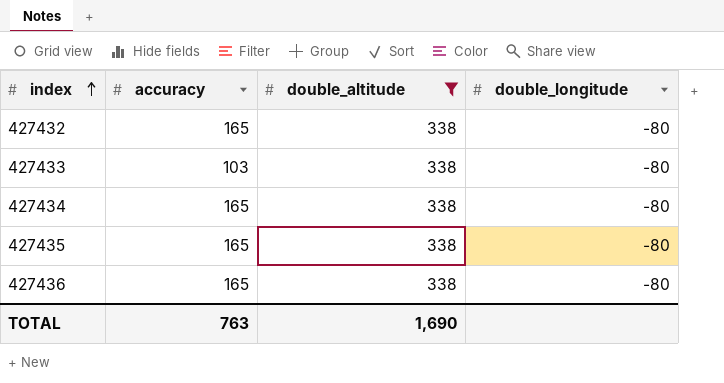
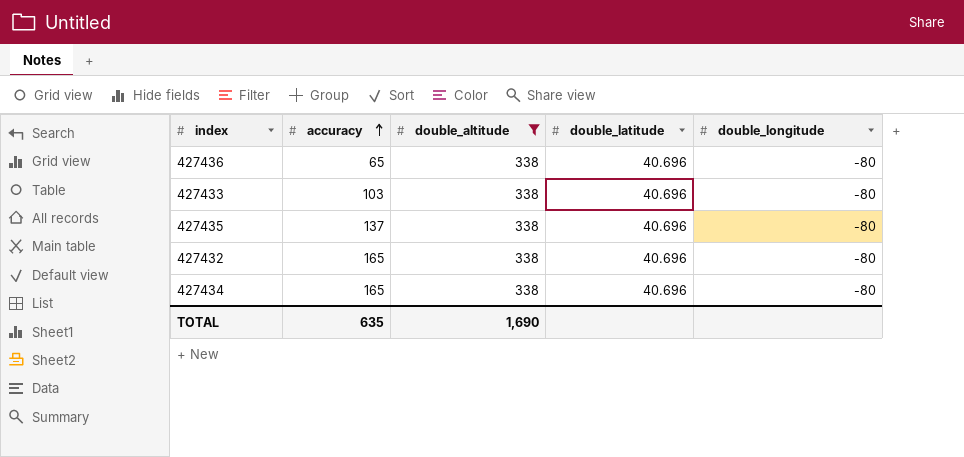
row order: index ascending -> accuracy ascending
column double_latitude | position: none -> 4
427436 | accuracy: 165 -> 65
427435 | accuracy: 165 -> 137
TOTAL | accuracy: 763 -> 635

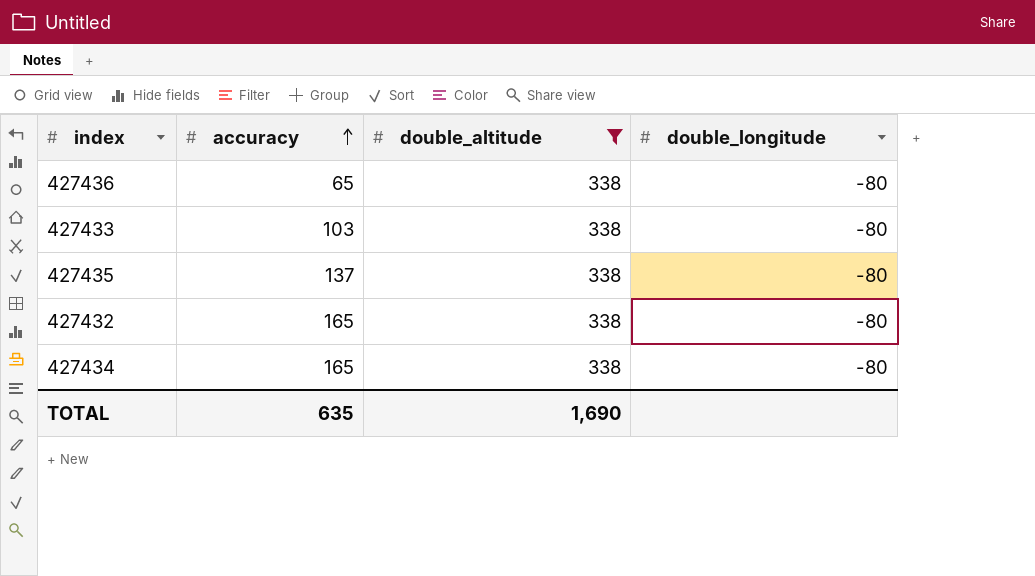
column double_latitude | position: 4 -> none

